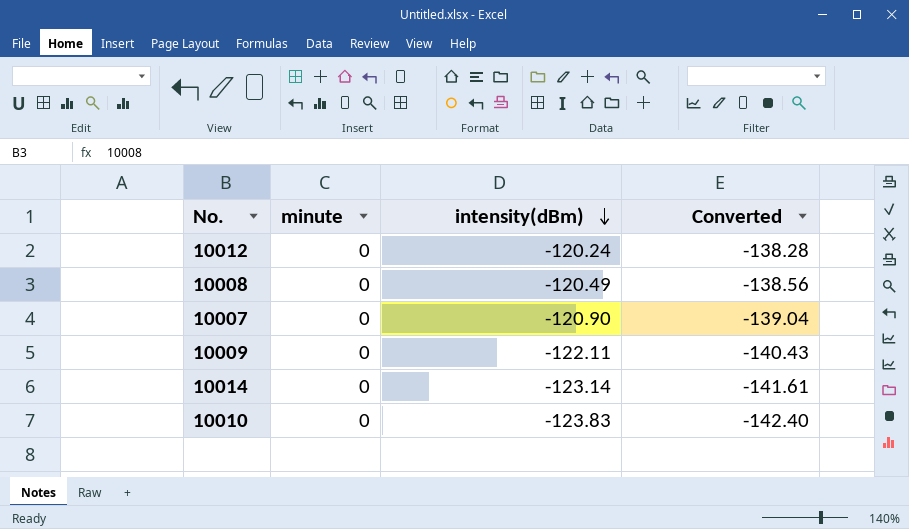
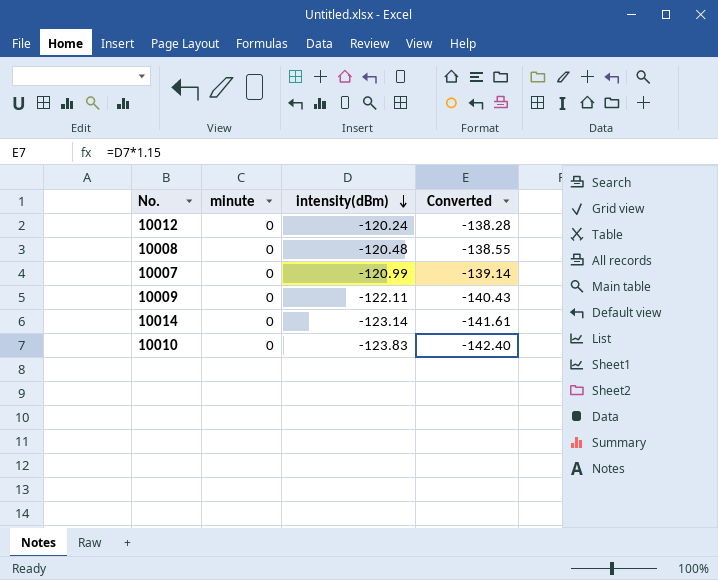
10008 | intensity(dBm): -120.49 -> -120.48
10008 | Converted: -138.56 -> -138.55
10007 | intensity(dBm): -120.90 -> -120.99
10007 | Converted: -139.04 -> -139.14

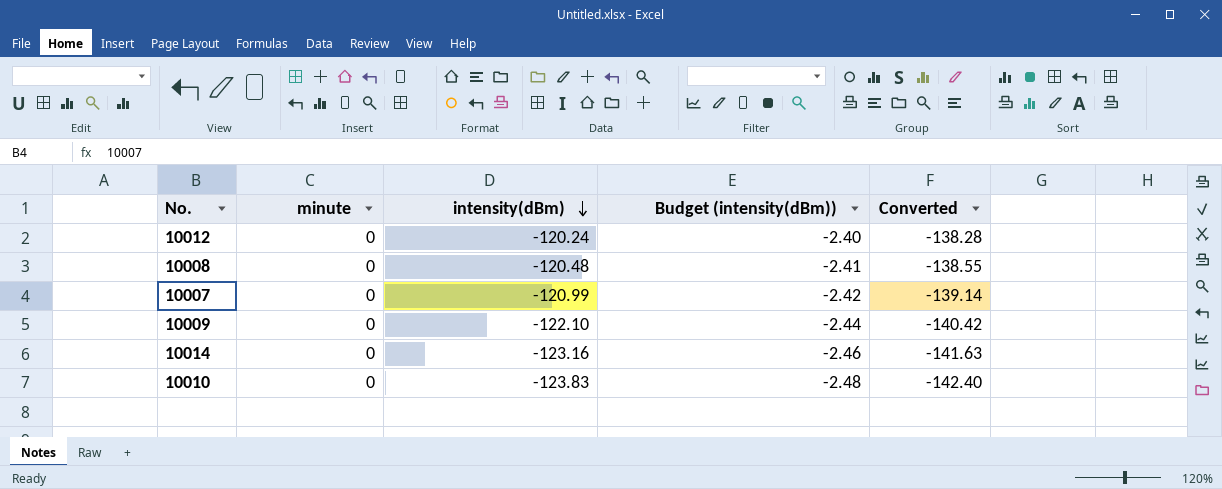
column Budget (intensity(dBm)) | formula: none -> [intensity(dBm)] * 0.02
10009 | intensity(dBm): -122.11 -> -122.10
10009 | Converted: -140.43 -> -140.42
10014 | intensity(dBm): -123.14 -> -123.16
10014 | Converted: -141.61 -> -141.63

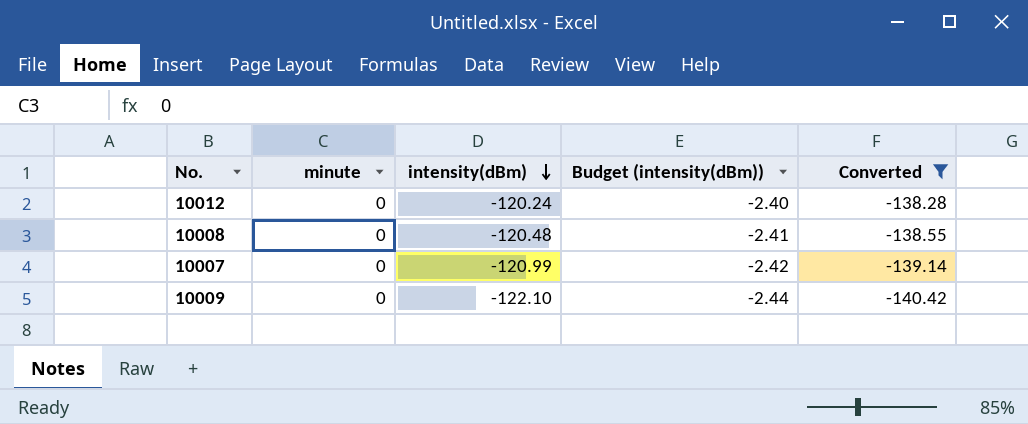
filter: none -> Converted >= -140.42

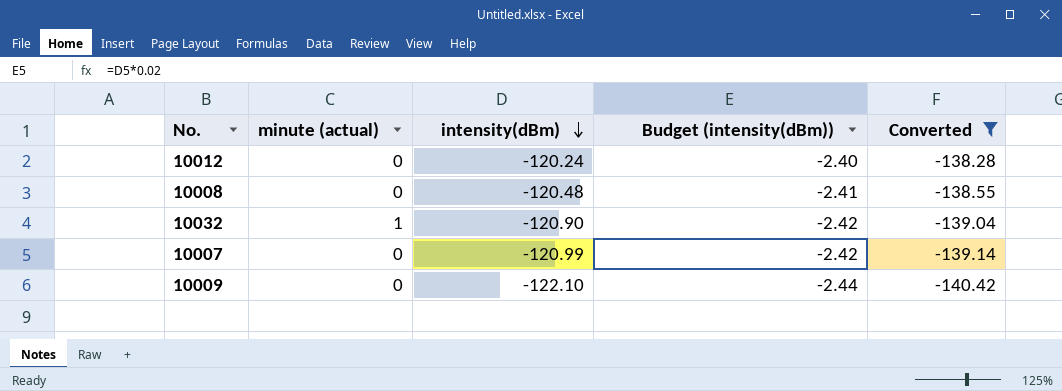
column name: minute -> minute (actual)
row 10032: none -> 1 | -120.90 | -2.42 | -139.04

